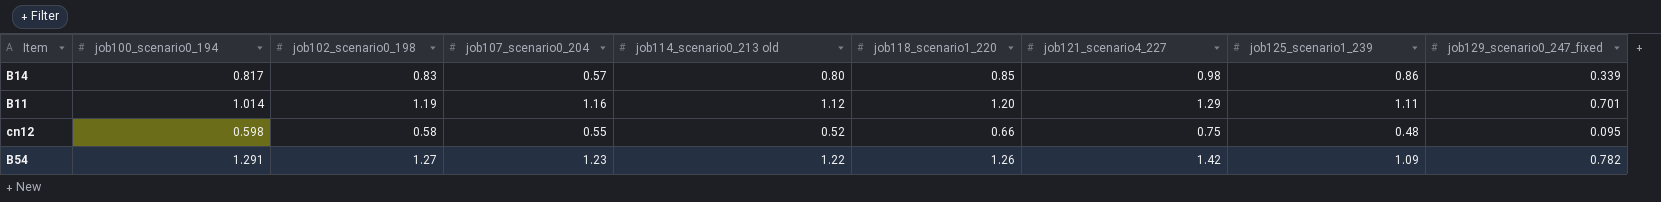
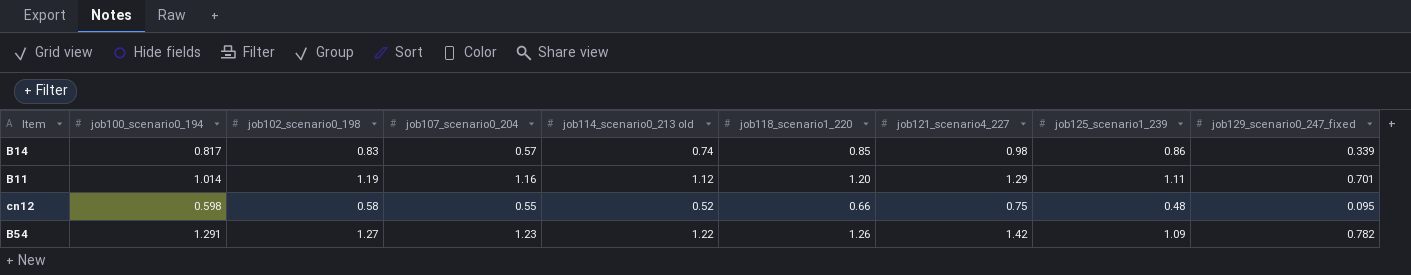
B14 | job114_scenario0_213 old: 0.80 -> 0.74

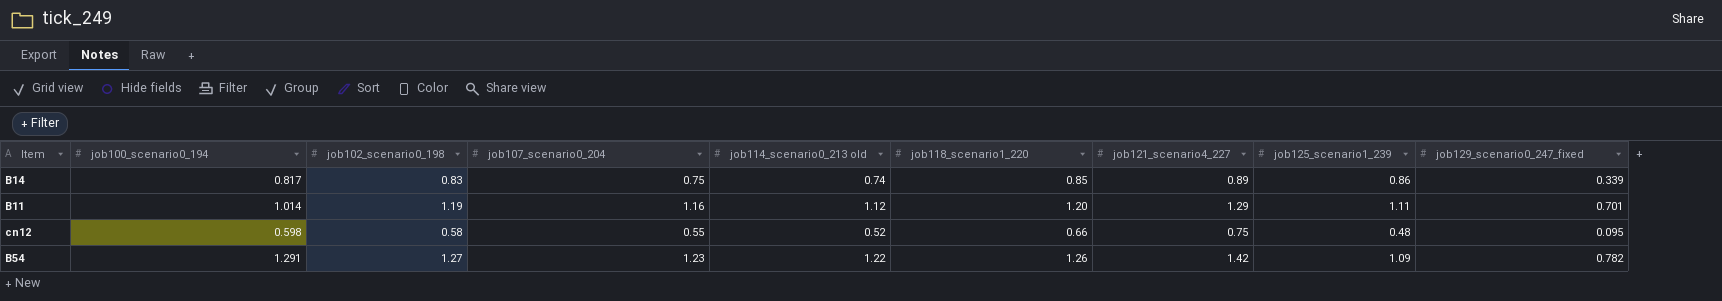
B14 | job107_scenario0_204: 0.57 -> 0.75
B14 | job121_scenario4_227: 0.98 -> 0.89

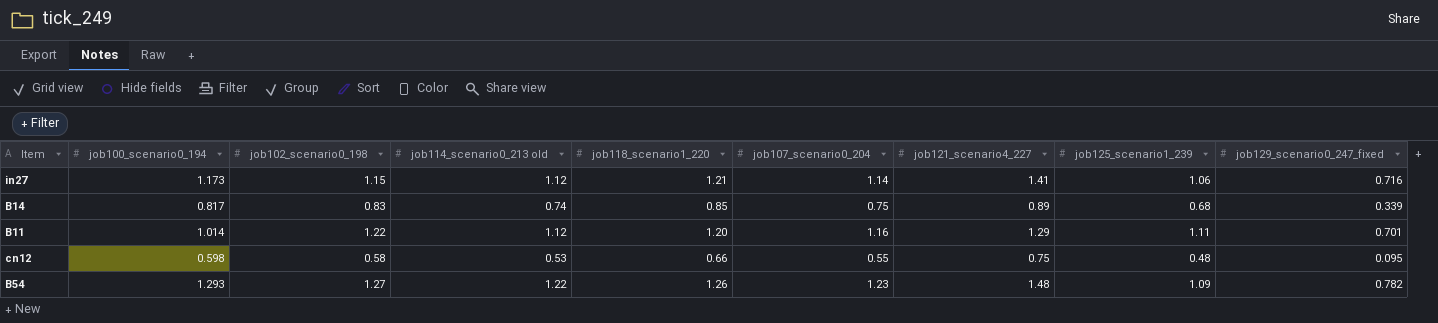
column job107_scenario0_204 | position: 4 -> 6
row in27: none -> 1.173 | 1.15 | 1.12 | 1.21 | 1.14 | 1.41 | 1.06 | 0.716
B14 | job125_scenario1_239: 0.86 -> 0.68
B11 | job102_scenario0_198: 1.19 -> 1.22
cn12 | job114_scenario0_213 old: 0.52 -> 0.53
B54 | job100_scenario0_194: 1.291 -> 1.293
B54 | job121_scenario4_227: 1.42 -> 1.48

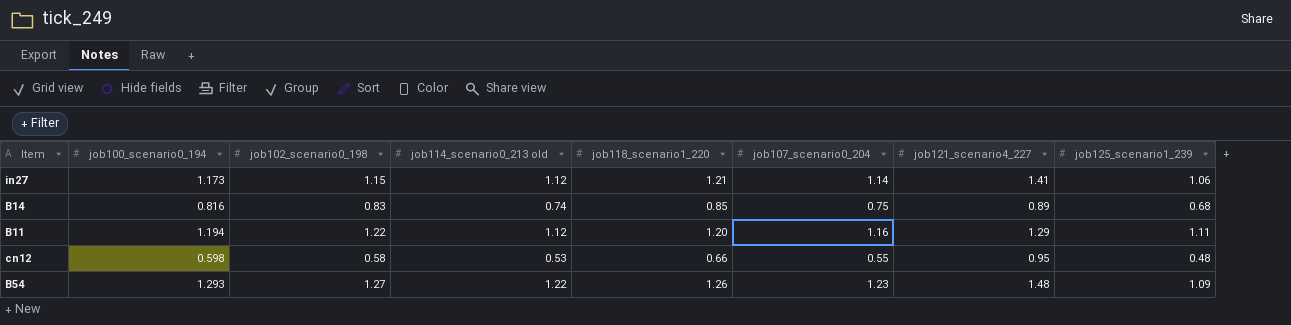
column job129_scenario0_247_fixed | position: 9 -> none
B14 | job100_scenario0_194: 0.817 -> 0.816
B11 | job100_scenario0_194: 1.014 -> 1.194
cn12 | job121_scenario4_227: 0.75 -> 0.95

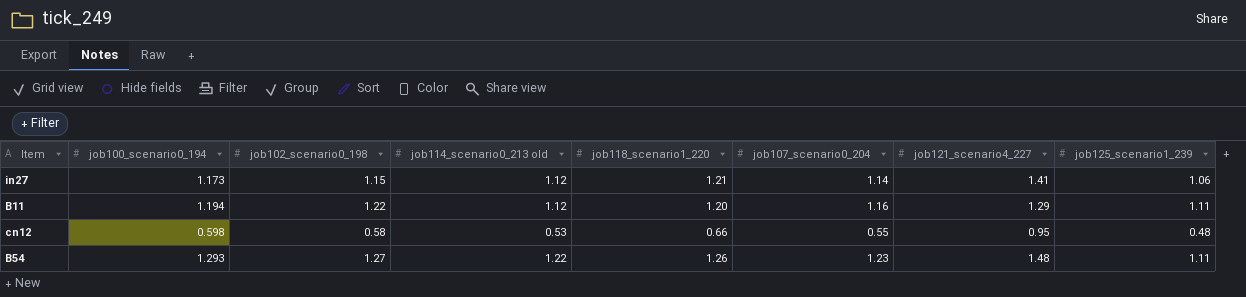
row B14: 0.816 | 0.83 | 0.74 | 0.85 | 0.75 | 0.89 | 0.68 -> none
B54 | job125_scenario1_239: 1.09 -> 1.11

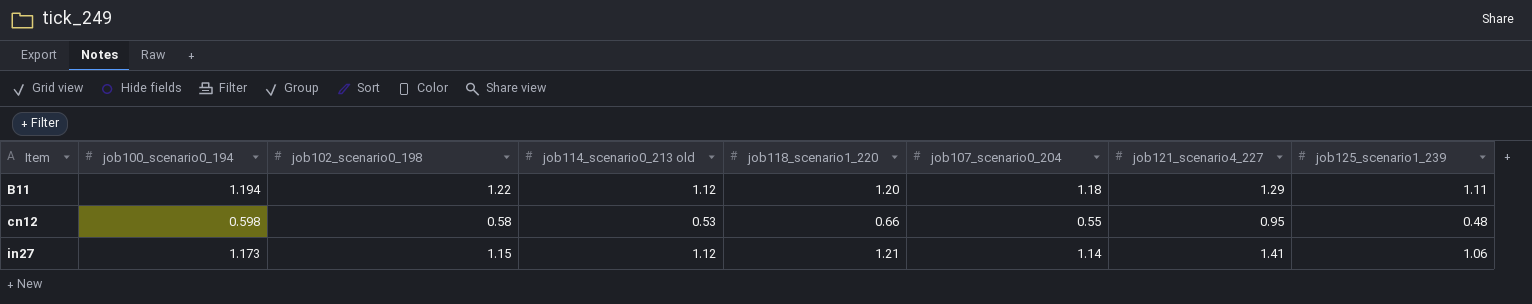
row order: none -> Item ascending
row B54: 1.293 | 1.27 | 1.22 | 1.26 | 1.23 | 1.48 | 1.11 -> none
B11 | job107_scenario0_204: 1.16 -> 1.18

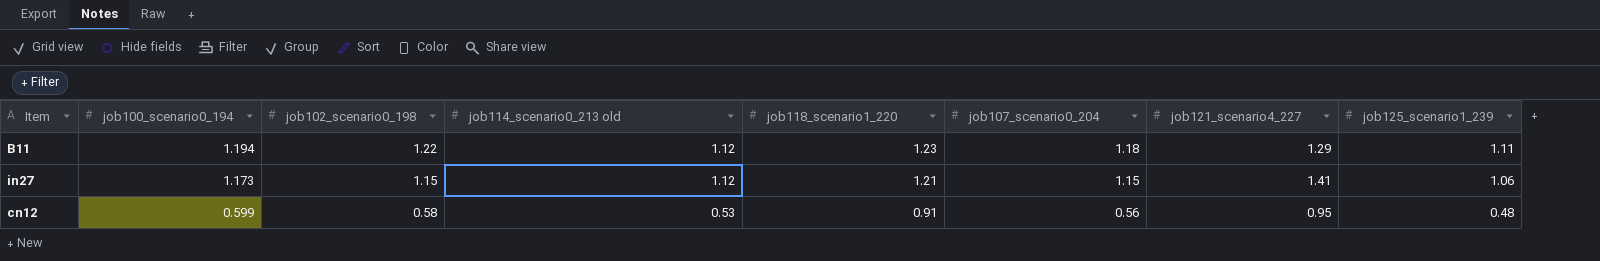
row order: Item ascending -> job100_scenario0_194 descending
B11 | job118_scenario1_220: 1.20 -> 1.23
in27 | job107_scenario0_204: 1.14 -> 1.15
cn12 | job100_scenario0_194: 0.598 -> 0.599
cn12 | job118_scenario1_220: 0.66 -> 0.91
cn12 | job107_scenario0_204: 0.55 -> 0.56

